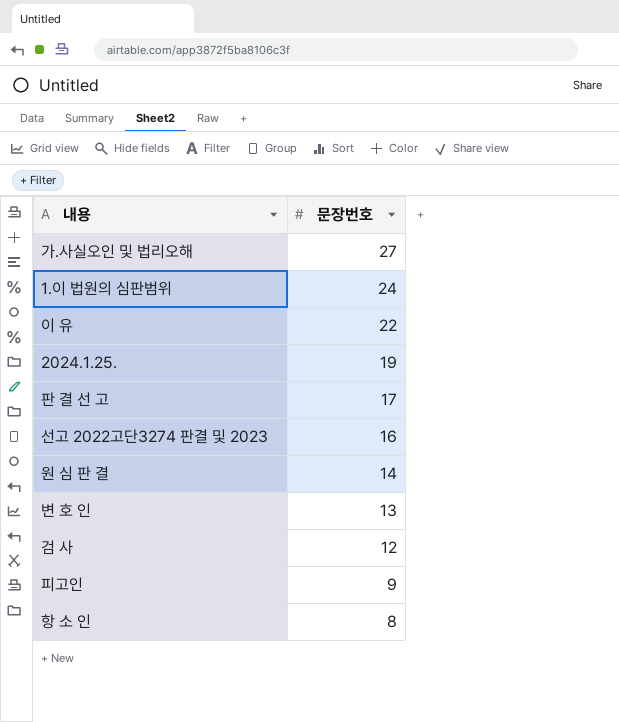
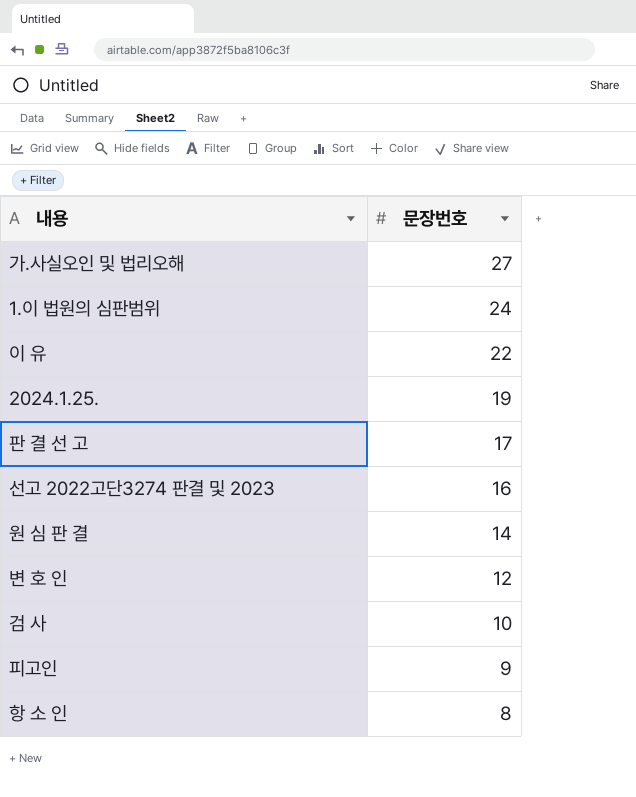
변 호 인 | 문장번호: 13 -> 12
검 사 | 문장번호: 12 -> 10

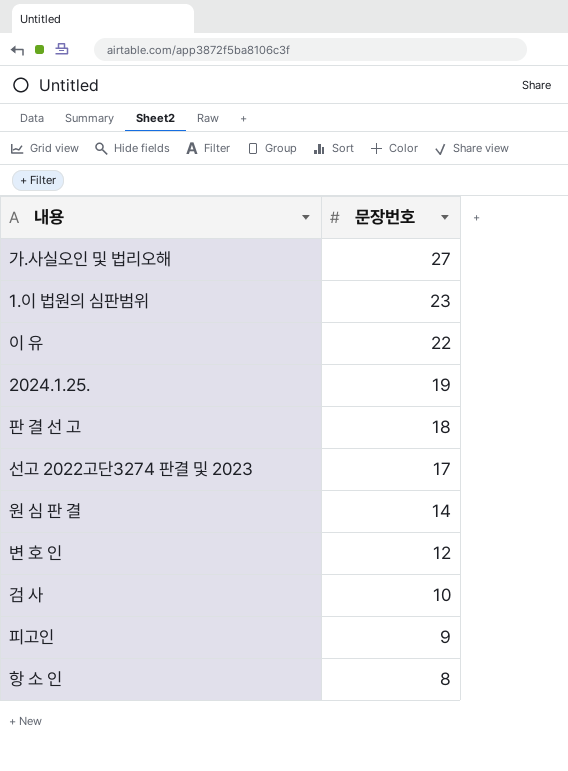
1.이 법원의 심판범위 | 문장번호: 24 -> 23
판 결 선 고 | 문장번호: 17 -> 18
선고 2022고단3274 판결 및 2023 | 문장번호: 16 -> 17

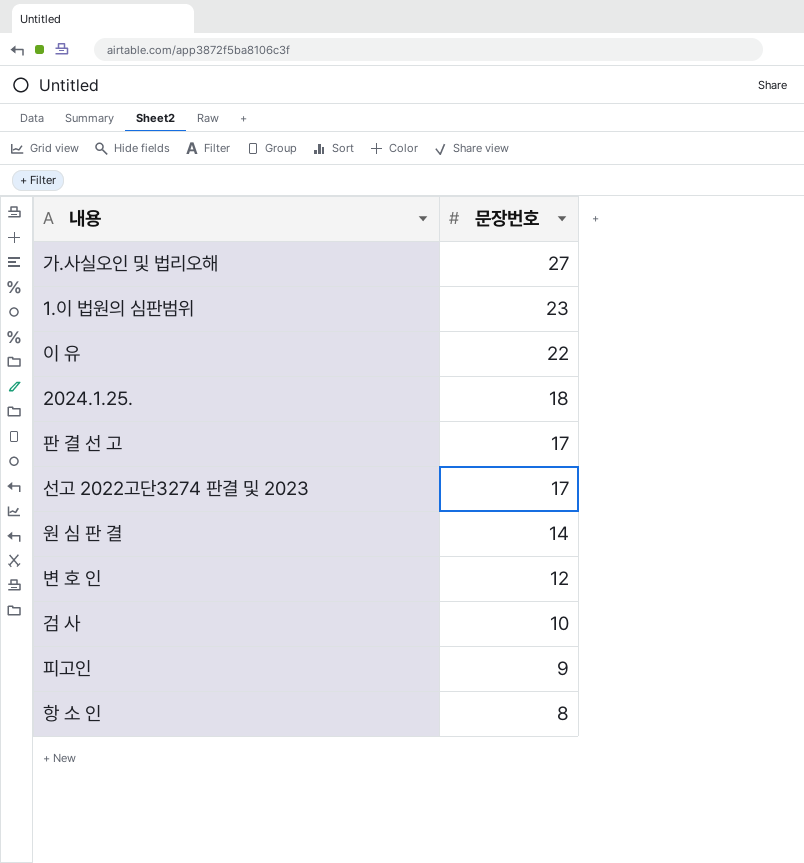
2024.1.25. | 문장번호: 19 -> 18
판 결 선 고 | 문장번호: 18 -> 17

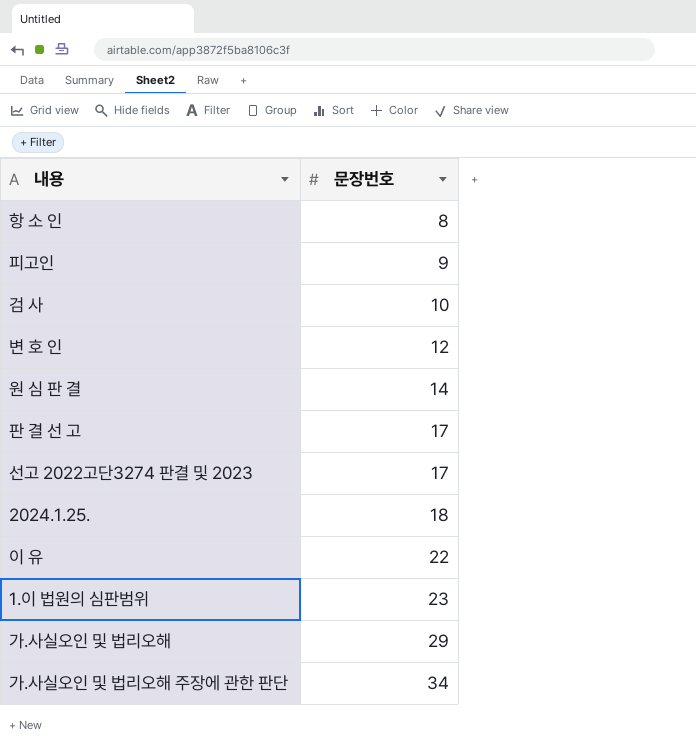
row order: 문장번호 descending -> 문장번호 ascending
가.사실오인 및 법리오해 | 문장번호: 27 -> 29
row 가.사실오인 및 법리오해 주장에 관한 판단: none -> 34

